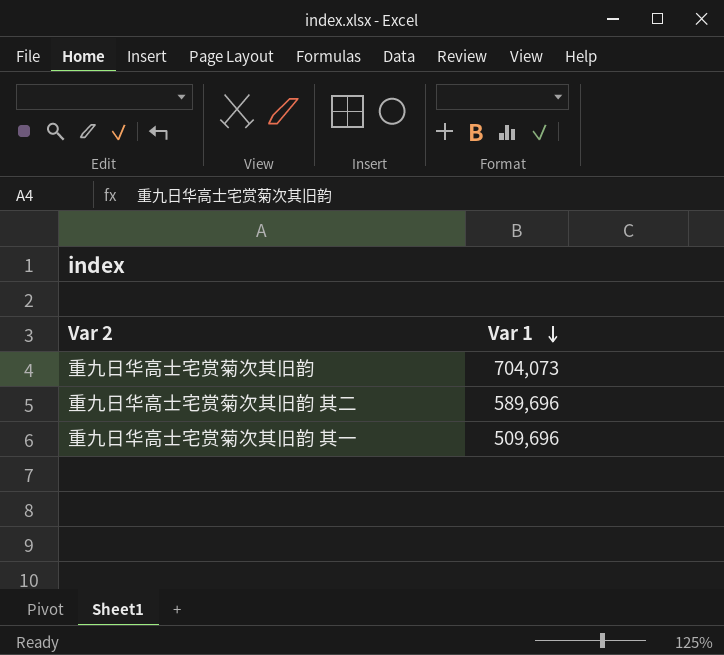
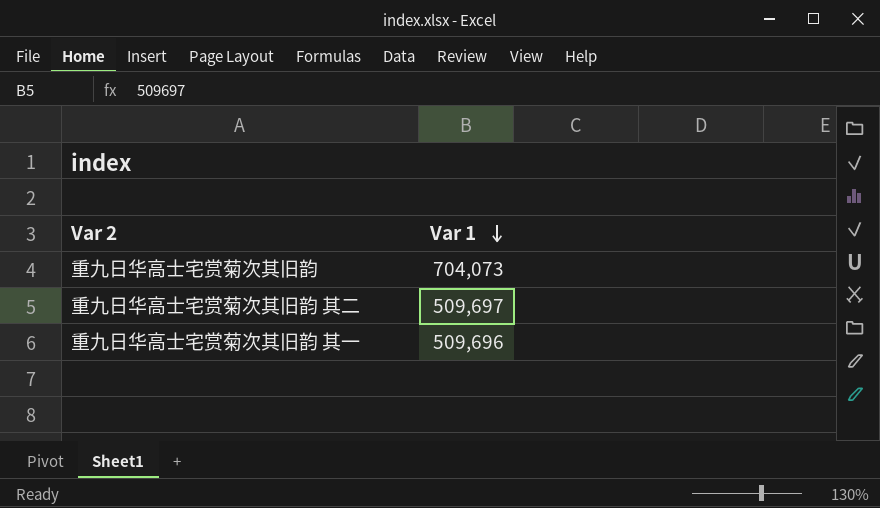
重九日华高士宅赏菊次其旧韵 其二 | Var 1: 589,696 -> 509,697

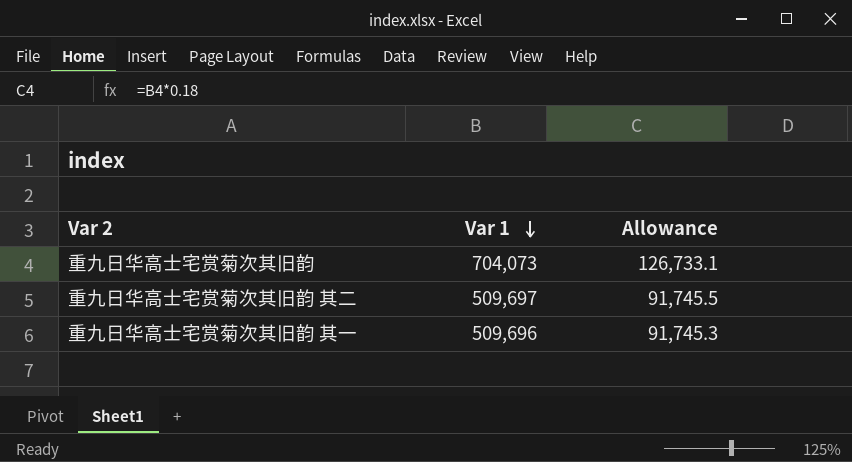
column Allowance | formula: none -> [Var 1] * 0.18

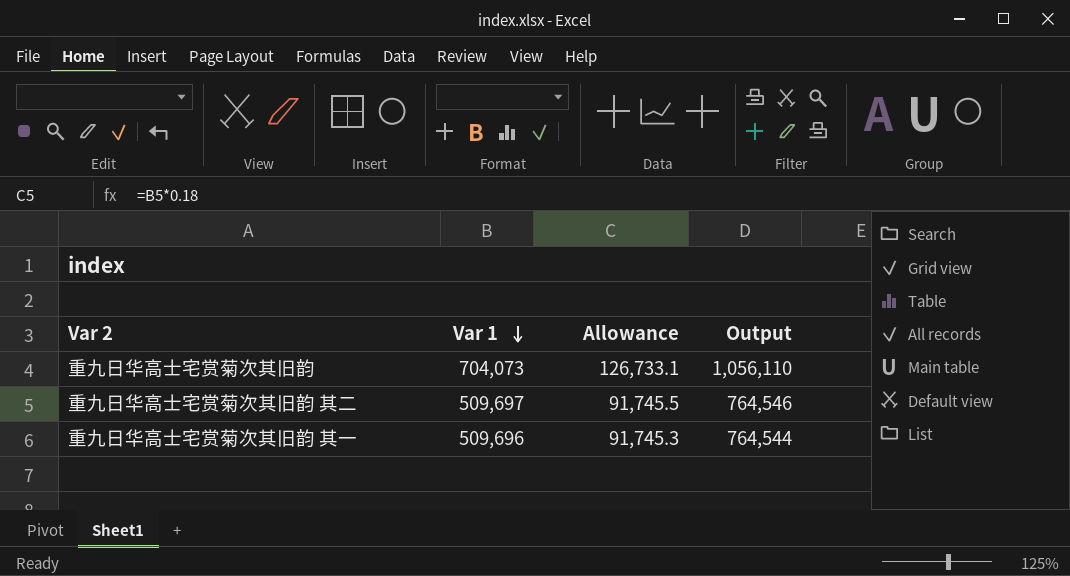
column Output | formula: none -> [Var 1] * 1.5

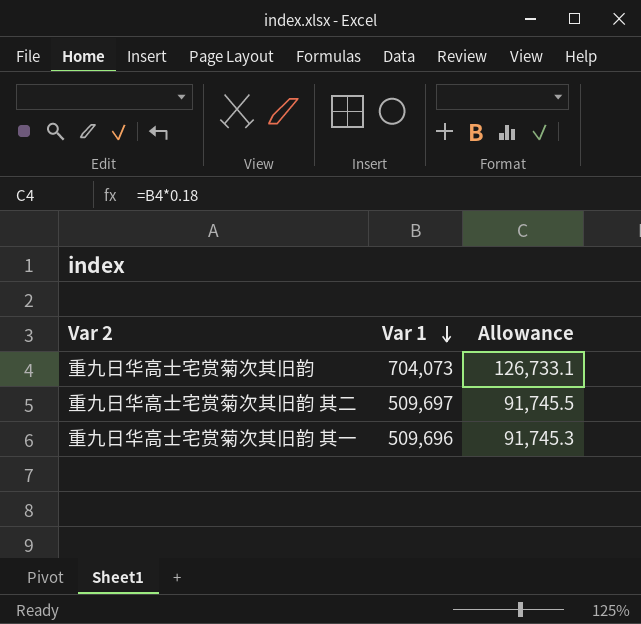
column Output | formula: [Var 1] * 1.5 -> none

